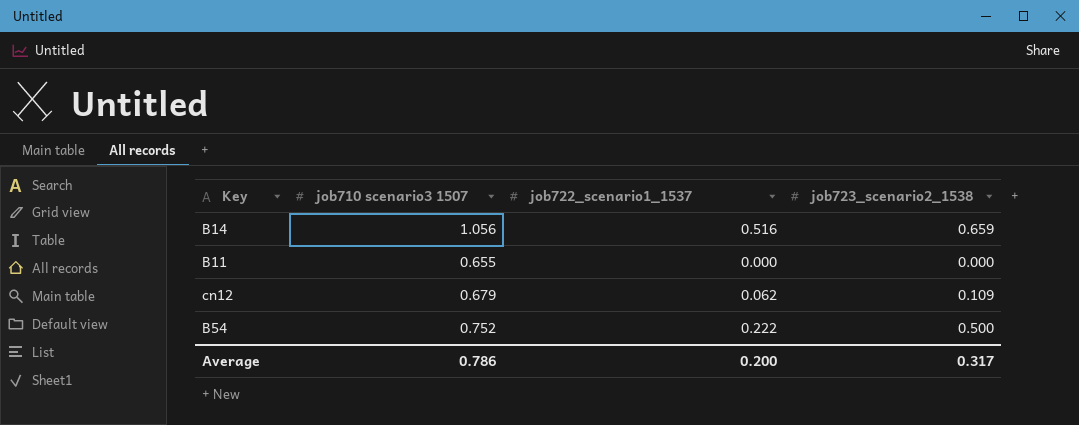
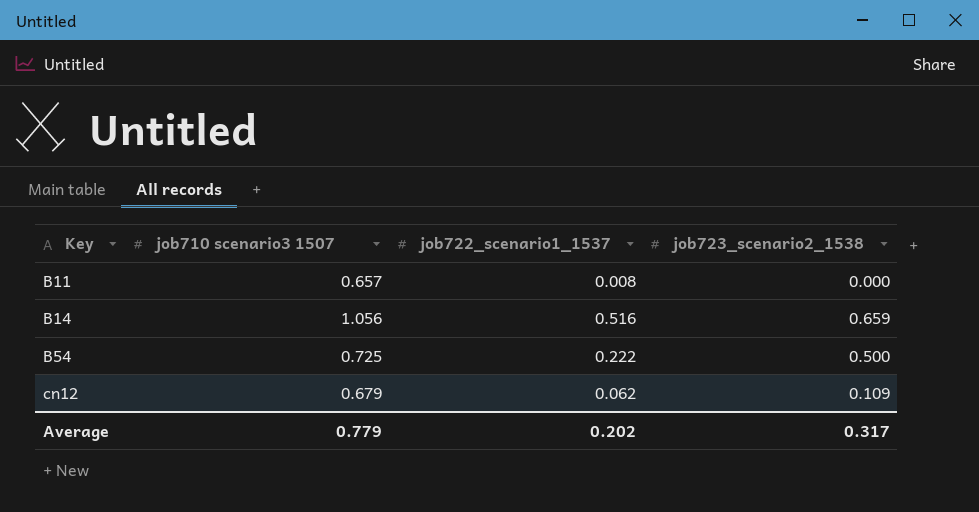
row order: none -> Key ascending
B11 | job710 scenario3 1507: 0.655 -> 0.657
B11 | job722_scenario1_1537: 0.000 -> 0.008
B54 | job710 scenario3 1507: 0.752 -> 0.725
Average | job710 scenario3 1507: 0.786 -> 0.779
Average | job722_scenario1_1537: 0.200 -> 0.202

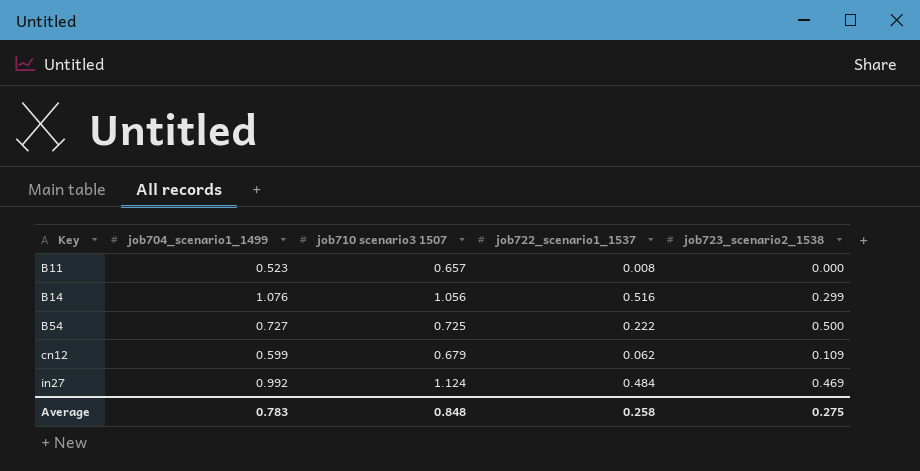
column job704_scenario1_1499 | position: none -> 2
B14 | job723_scenario2_1538: 0.659 -> 0.299
row in27: none -> 0.992 | 1.124 | 0.484 | 0.469
Average | job710 scenario3 1507: 0.779 -> 0.848
Average | job722_scenario1_1537: 0.202 -> 0.258
Average | job723_scenario2_1538: 0.317 -> 0.275

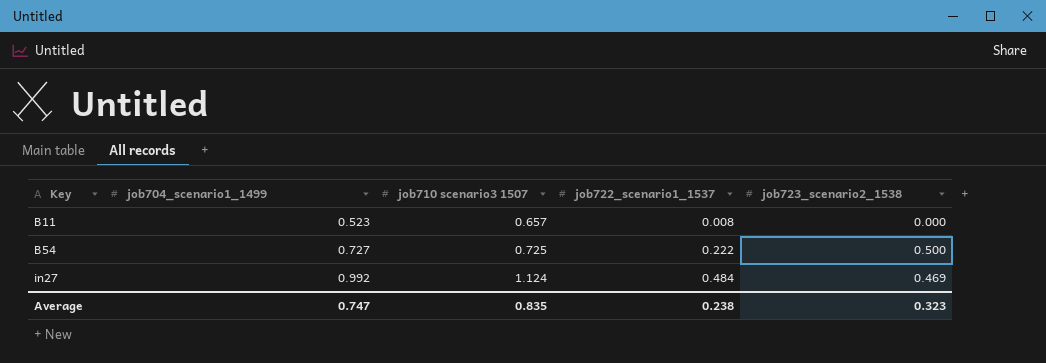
row B14: 1.076 | 1.056 | 0.516 | 0.299 -> none
row cn12: 0.599 | 0.679 | 0.062 | 0.109 -> none
Average | job704_scenario1_1499: 0.783 -> 0.747
Average | job710 scenario3 1507: 0.848 -> 0.835
Average | job722_scenario1_1537: 0.258 -> 0.238
Average | job723_scenario2_1538: 0.275 -> 0.323

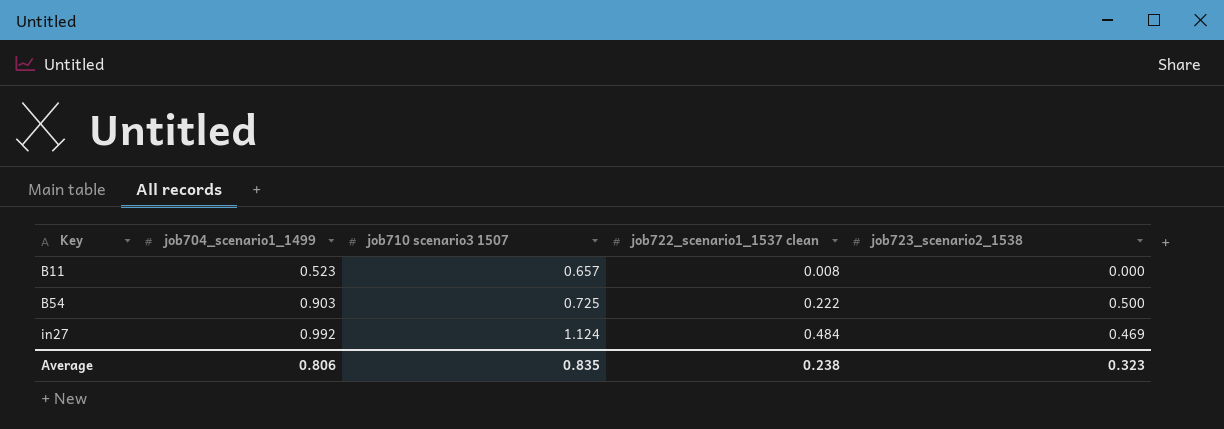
column name: job722_scenario1_1537 -> job722_scenario1_1537 clean
B54 | job704_scenario1_1499: 0.727 -> 0.903
Average | job704_scenario1_1499: 0.747 -> 0.806

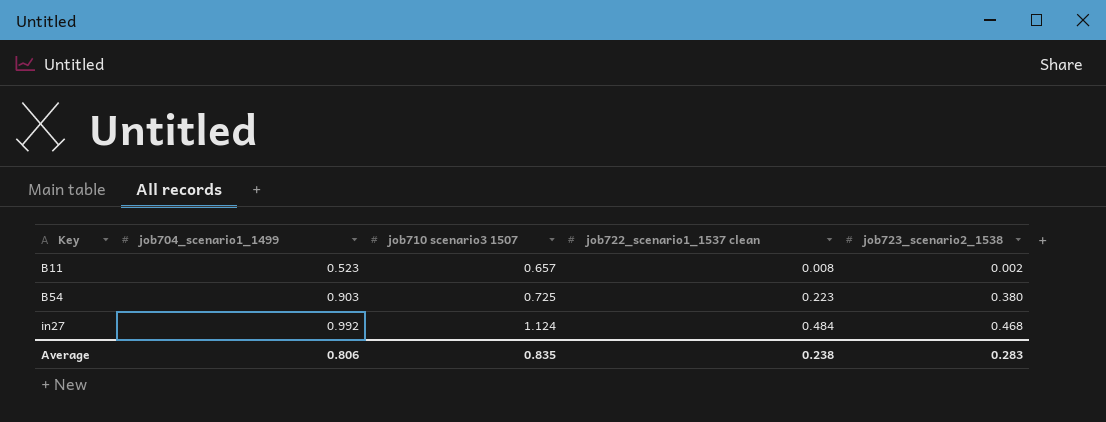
B11 | job723_scenario2_1538: 0.000 -> 0.002
B54 | job722_scenario1_1537 clean: 0.222 -> 0.223
B54 | job723_scenario2_1538: 0.500 -> 0.380
in27 | job723_scenario2_1538: 0.469 -> 0.468
Average | job723_scenario2_1538: 0.323 -> 0.283

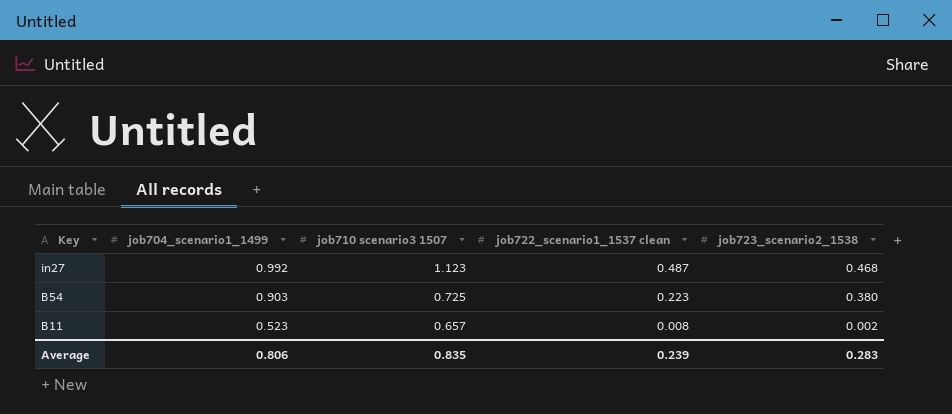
row order: Key ascending -> Key descending
in27 | job710 scenario3 1507: 1.124 -> 1.123
in27 | job722_scenario1_1537 clean: 0.484 -> 0.487
Average | job722_scenario1_1537 clean: 0.238 -> 0.239

